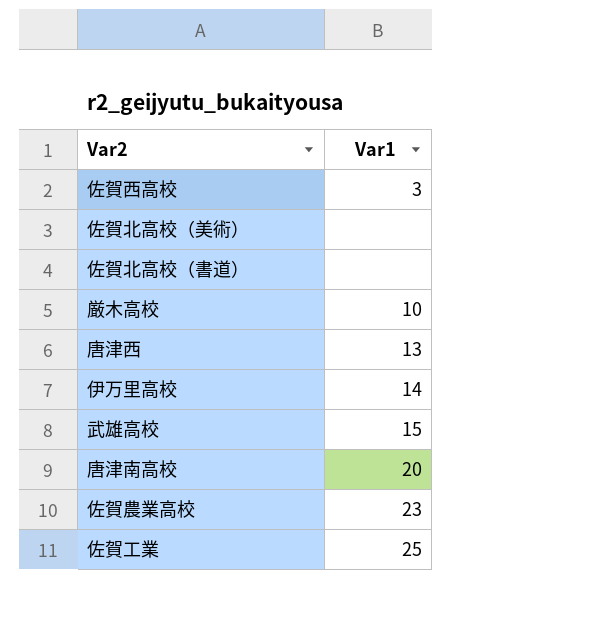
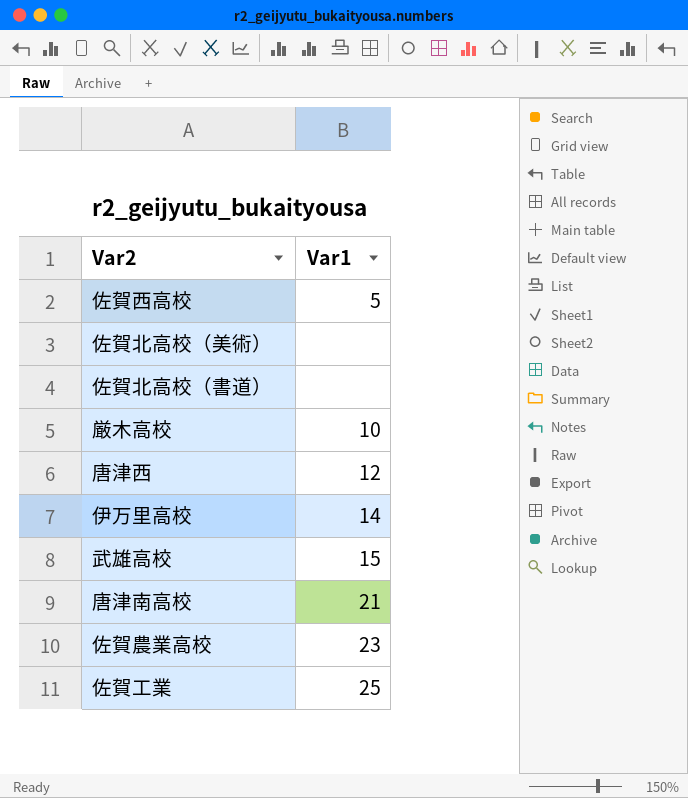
佐賀西高校 | Var1: 3 -> 5
唐津西 | Var1: 13 -> 12
唐津南高校 | Var1: 20 -> 21

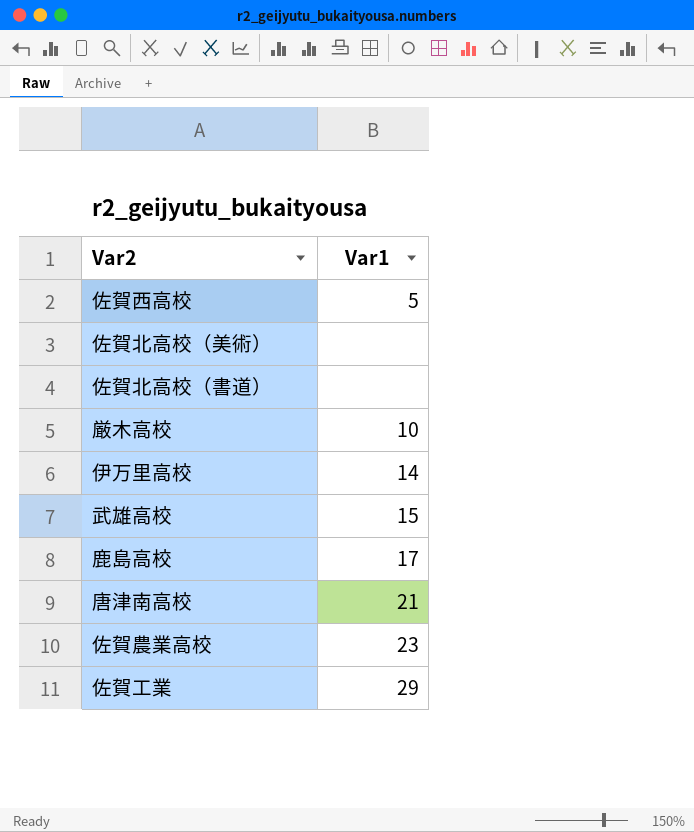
row 唐津西: 12 -> none
row 鹿島高校: none -> 17
佐賀工業 | Var1: 25 -> 29

